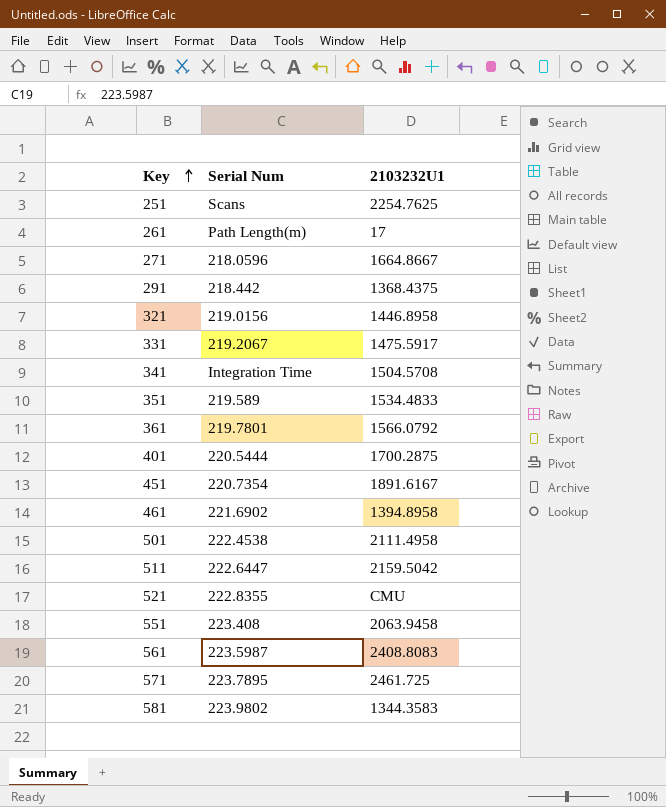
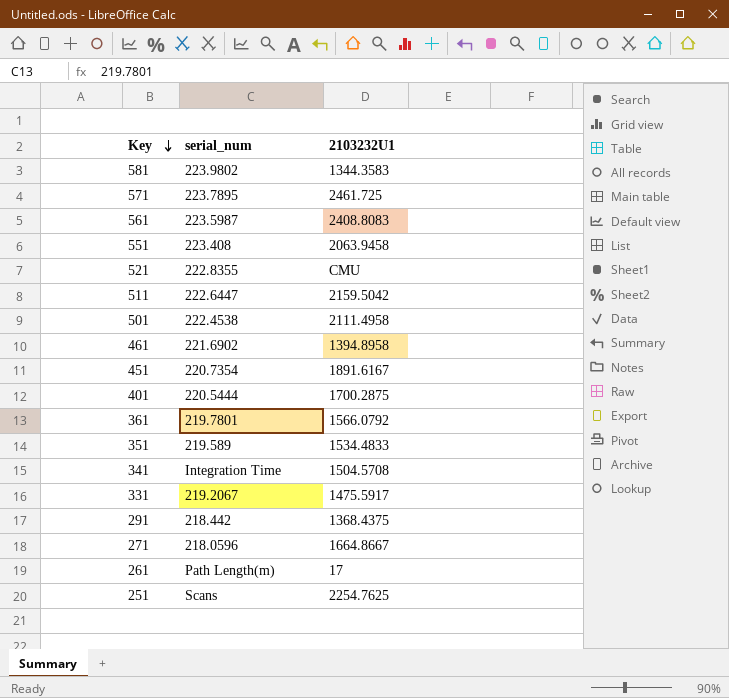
row order: Key ascending -> Key descending
column name: Serial Num -> serial_num
row 321: 219.0156 | 1446.8958 -> none

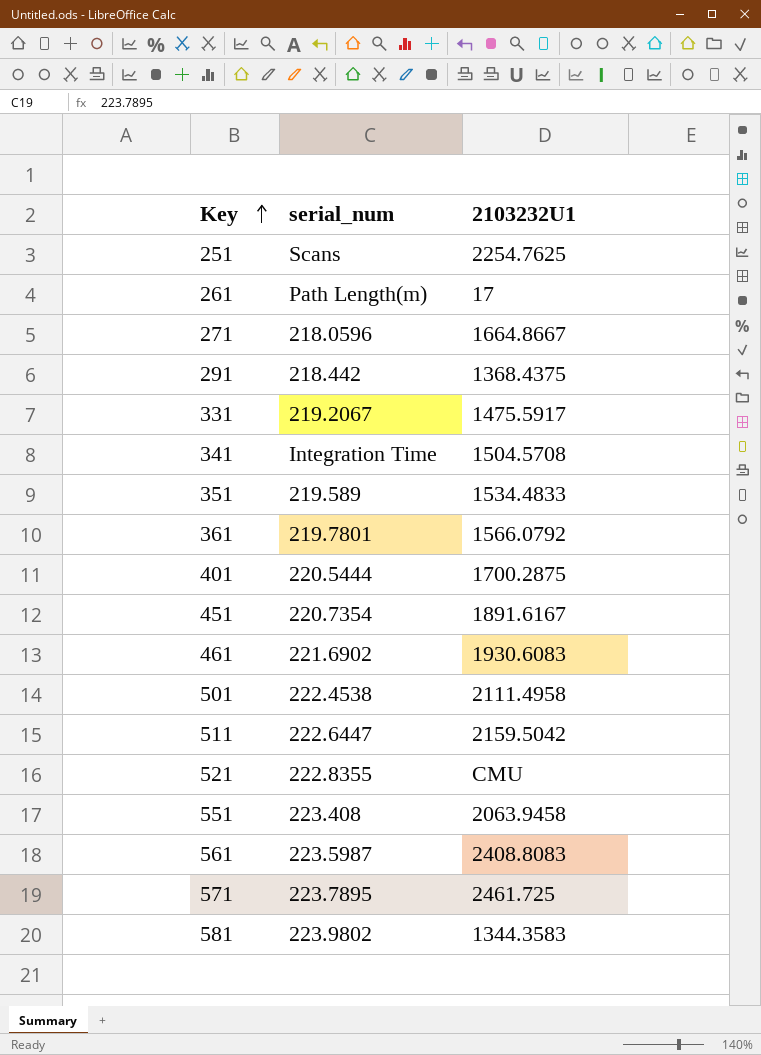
row order: Key descending -> Key ascending
461 | 2103232U1: 1394.8958 -> 1930.6083

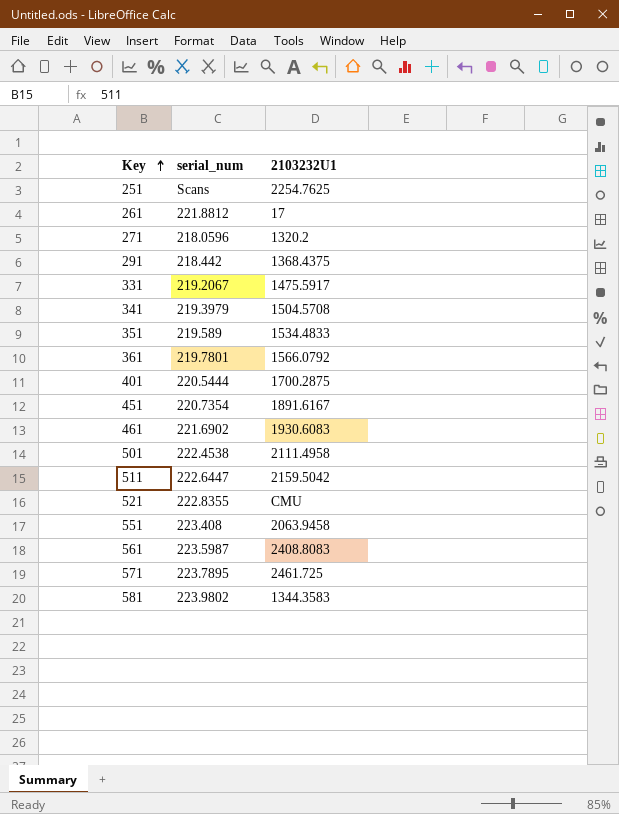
261 | serial_num: Path Length(m) -> 221.8812
271 | 2103232U1: 1664.8667 -> 1320.2
341 | serial_num: Integration Time -> 219.3979

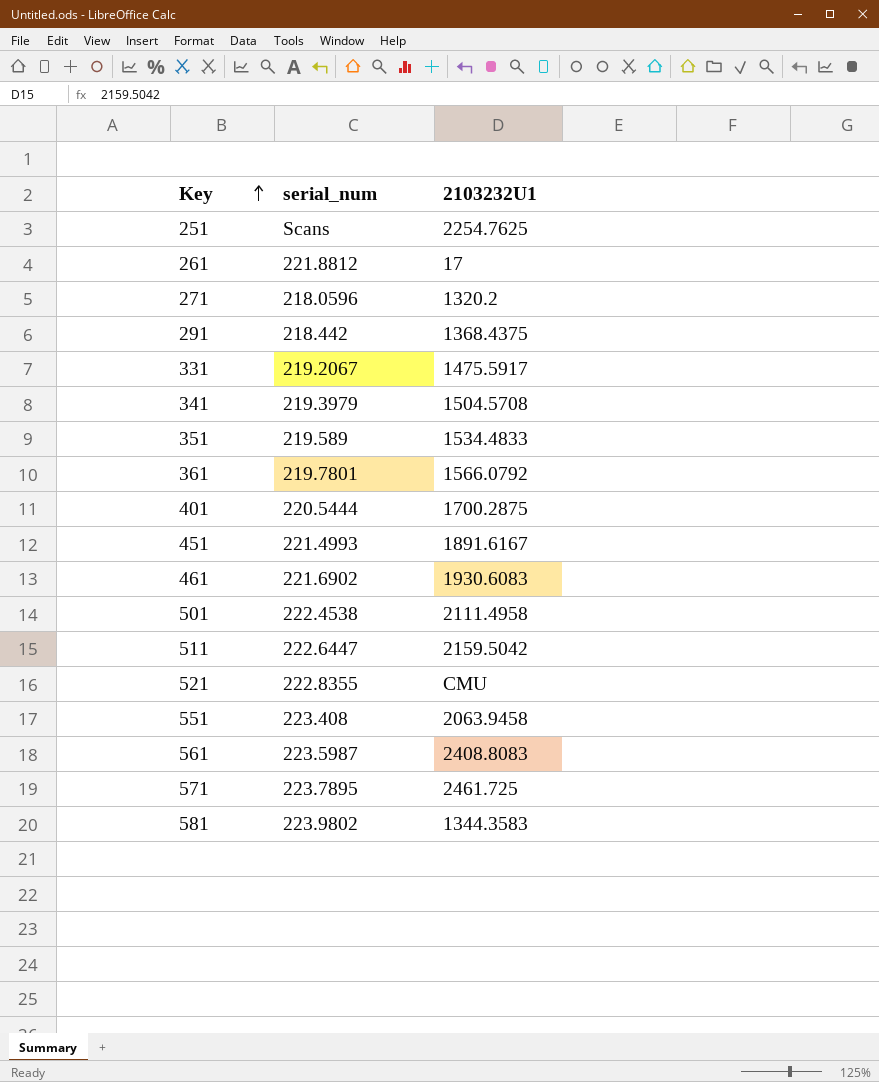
451 | serial_num: 220.7354 -> 221.4993

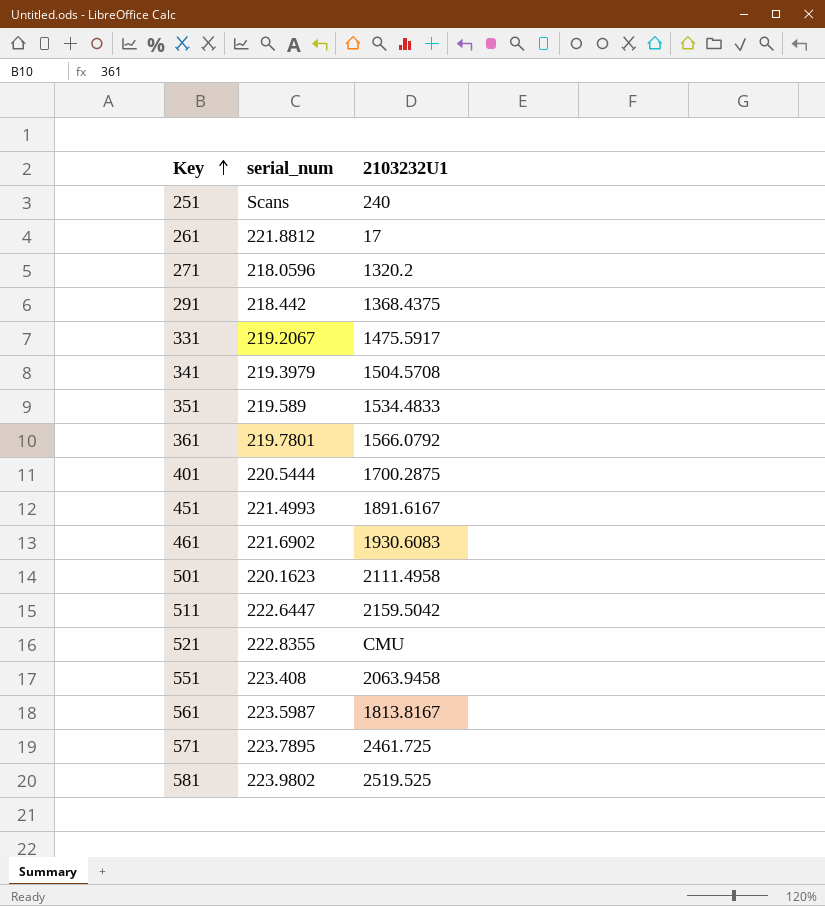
251 | 2103232U1: 2254.7625 -> 240
501 | serial_num: 222.4538 -> 220.1623
561 | 2103232U1: 2408.8083 -> 1813.8167
581 | 2103232U1: 1344.3583 -> 2519.525

